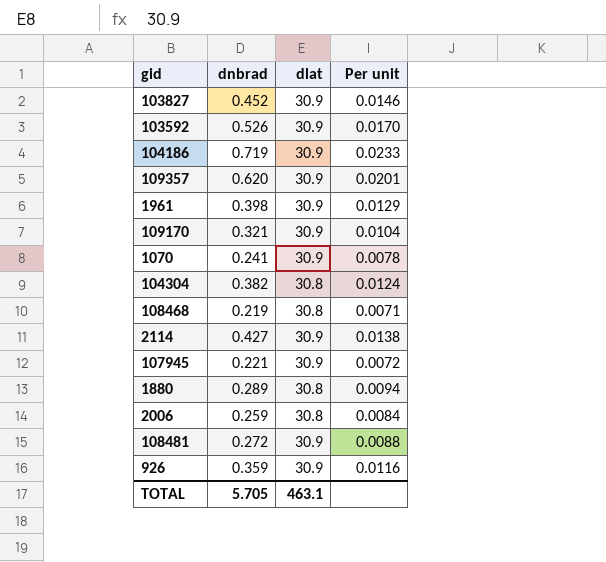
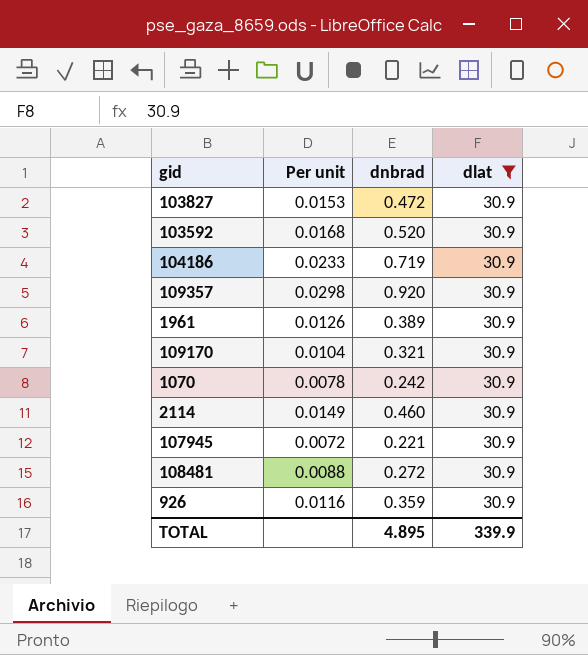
filter: none -> dlat = 30.9
column Per unit | position: 4 -> 2
103827 | Per unit: 0.0146 -> 0.0153
103827 | dnbrad: 0.452 -> 0.472
103592 | Per unit: 0.0170 -> 0.0168
103592 | dnbrad: 0.526 -> 0.520
109357 | Per unit: 0.0201 -> 0.0298
109357 | dnbrad: 0.620 -> 0.920
1961 | Per unit: 0.0129 -> 0.0126
1961 | dnbrad: 0.398 -> 0.389
1070 | dnbrad: 0.241 -> 0.242
2114 | Per unit: 0.0138 -> 0.0149
2114 | dnbrad: 0.427 -> 0.460
TOTAL | dnbrad: 5.705 -> 4.895
TOTAL | dlat: 463.1 -> 339.9

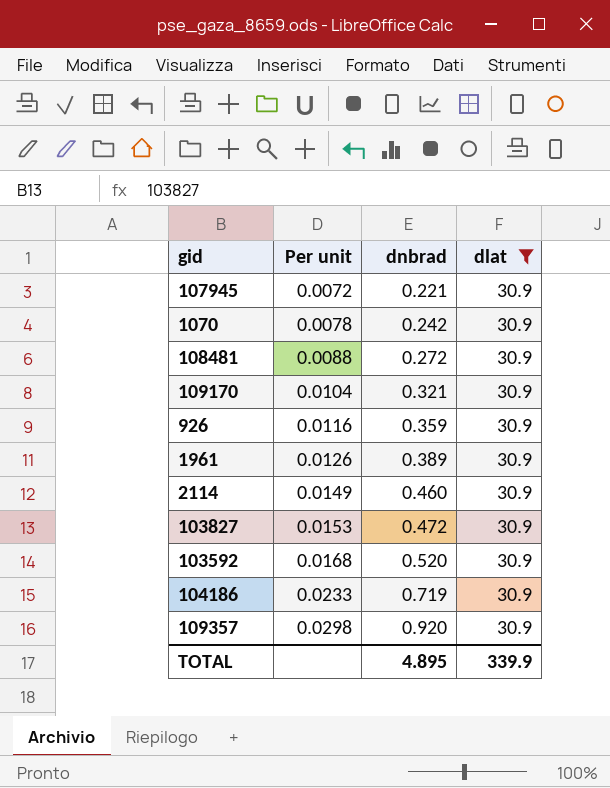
row order: none -> Per unit ascending

